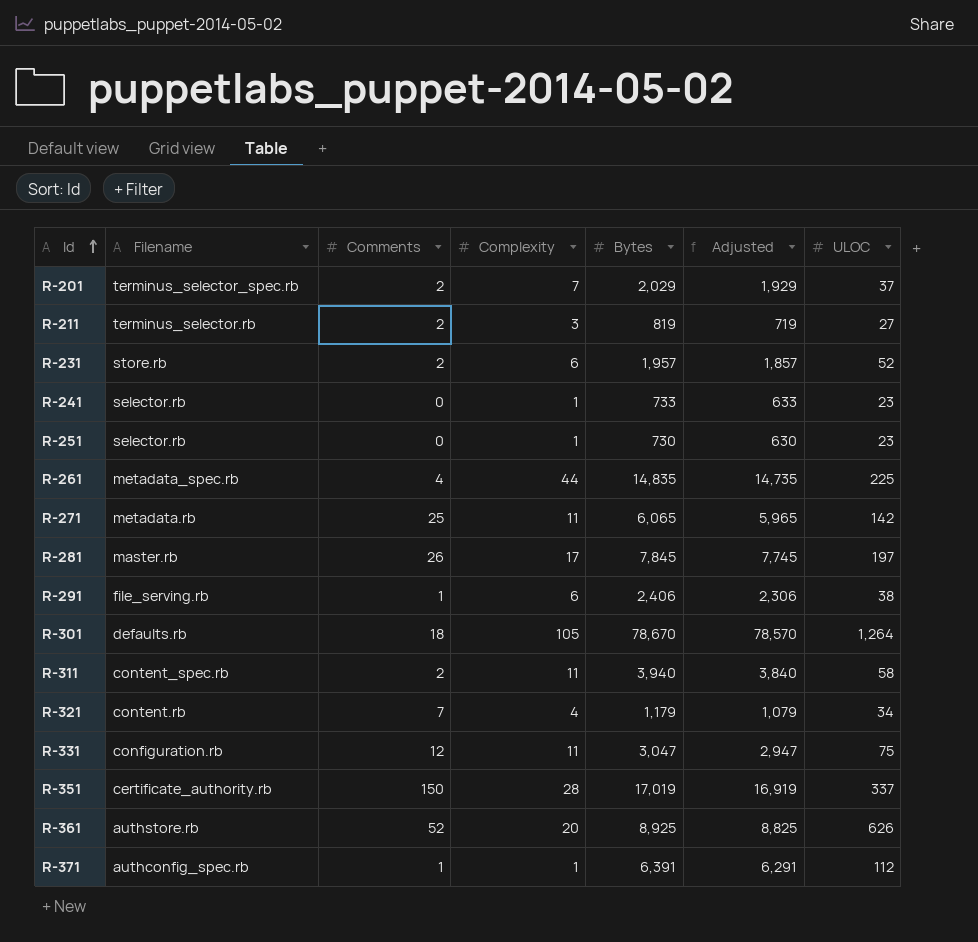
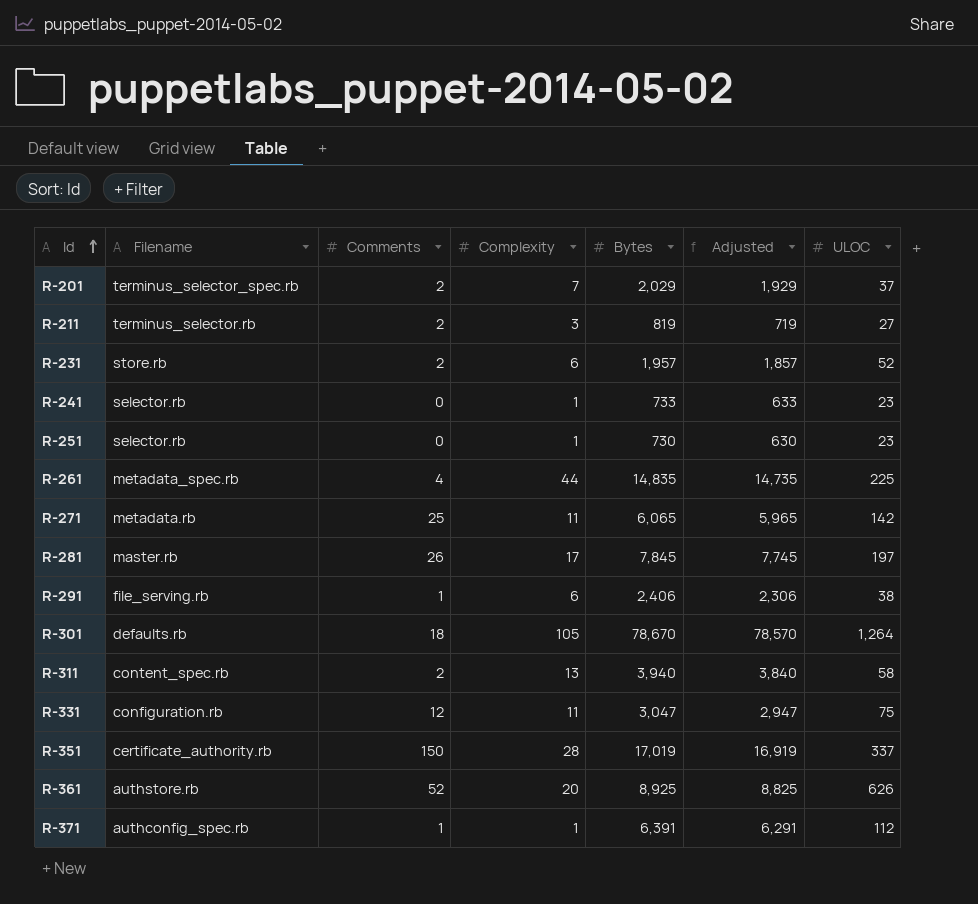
row R-321: content.rb | 7 | 4 | 1,179 | 1,079 | 34 -> none
R-311 | Complexity: 11 -> 13

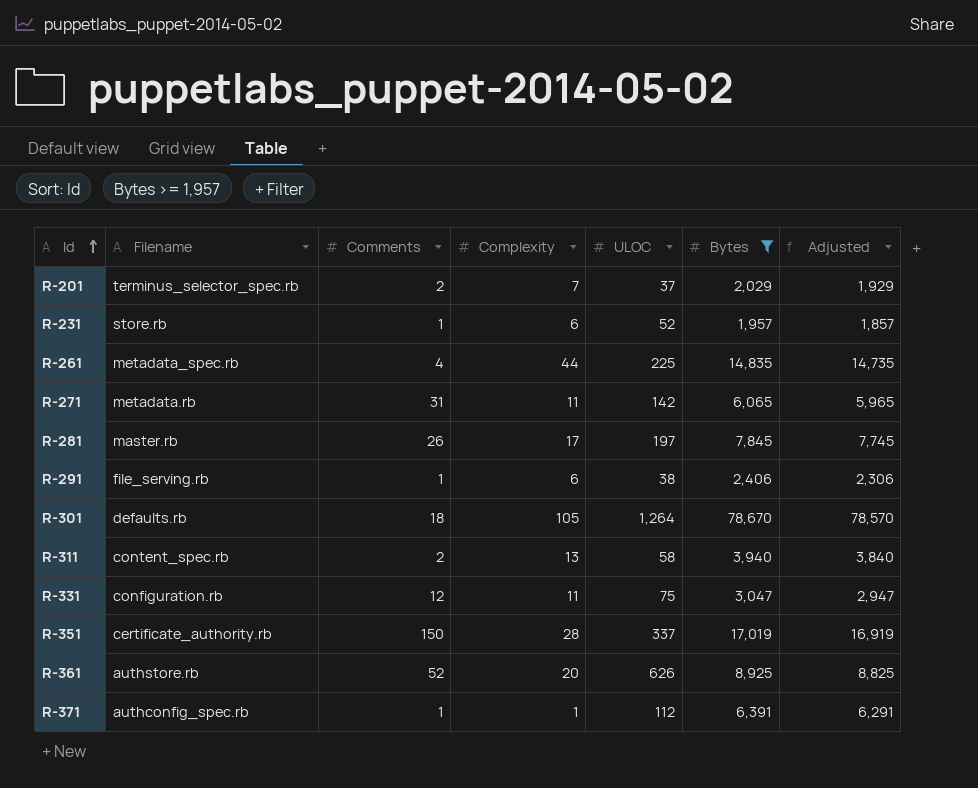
filter: none -> Bytes >= 1,957
column ULOC | position: 7 -> 5
R-231 | Comments: 2 -> 1
R-271 | Comments: 25 -> 31

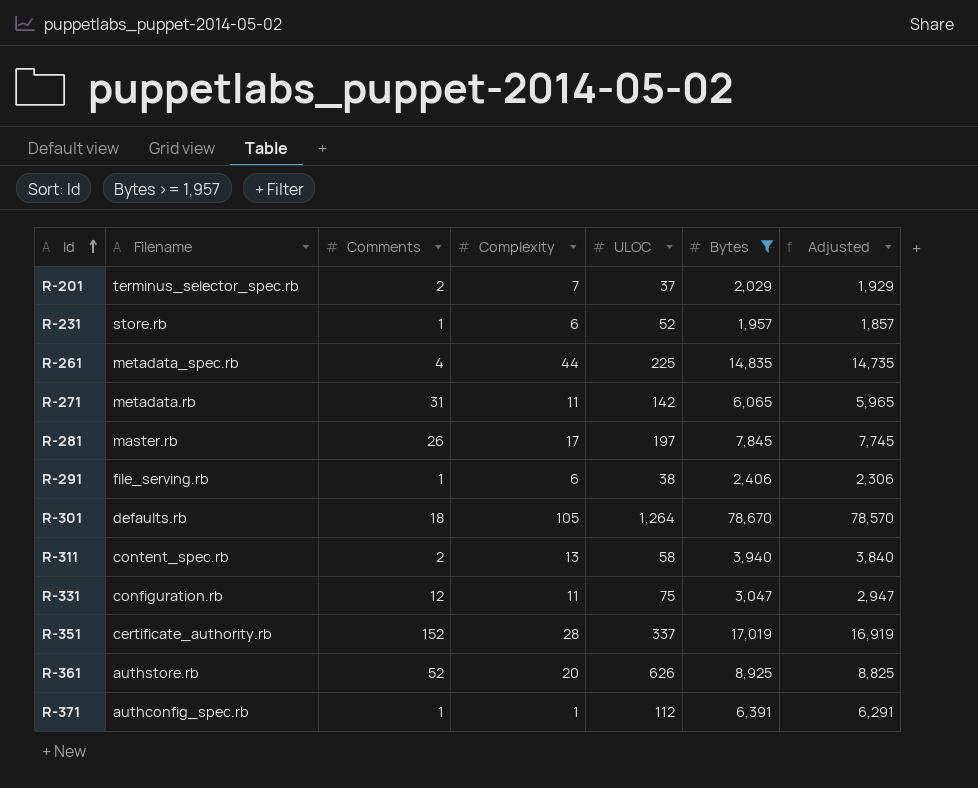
R-351 | Comments: 150 -> 152

